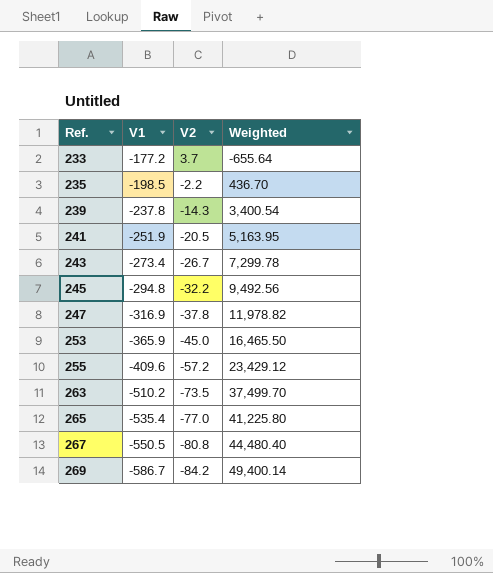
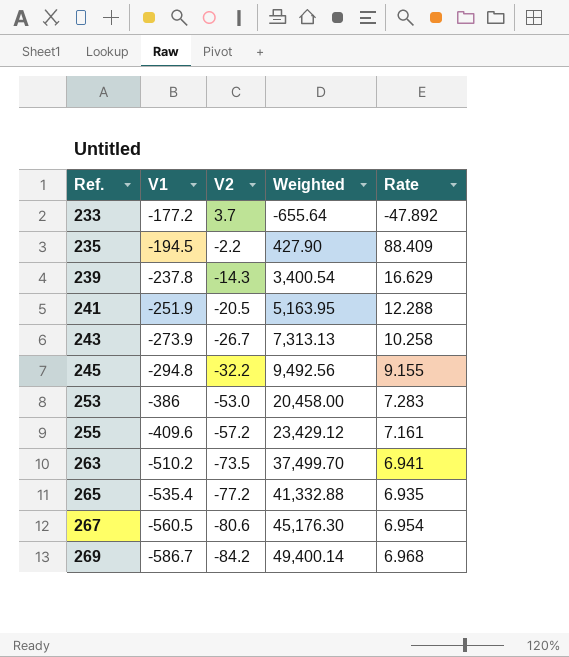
column Rate | formula: none -> [V1] / [V2]
row 247: -316.9 | -37.8 | 11,978.82 -> none
235 | V1: -198.5 -> -194.5
235 | Weighted: 436.70 -> 427.90
243 | V1: -273.4 -> -273.9
243 | Weighted: 7,299.78 -> 7,313.13
253 | V1: -365.9 -> -386
253 | V2: -45.0 -> -53.0
253 | Weighted: 16,465.50 -> 20,458.00
265 | V2: -77.0 -> -77.2
265 | Weighted: 41,225.80 -> 41,332.88
267 | V1: -550.5 -> -560.5
267 | V2: -80.8 -> -80.6
267 | Weighted: 44,480.40 -> 45,176.30

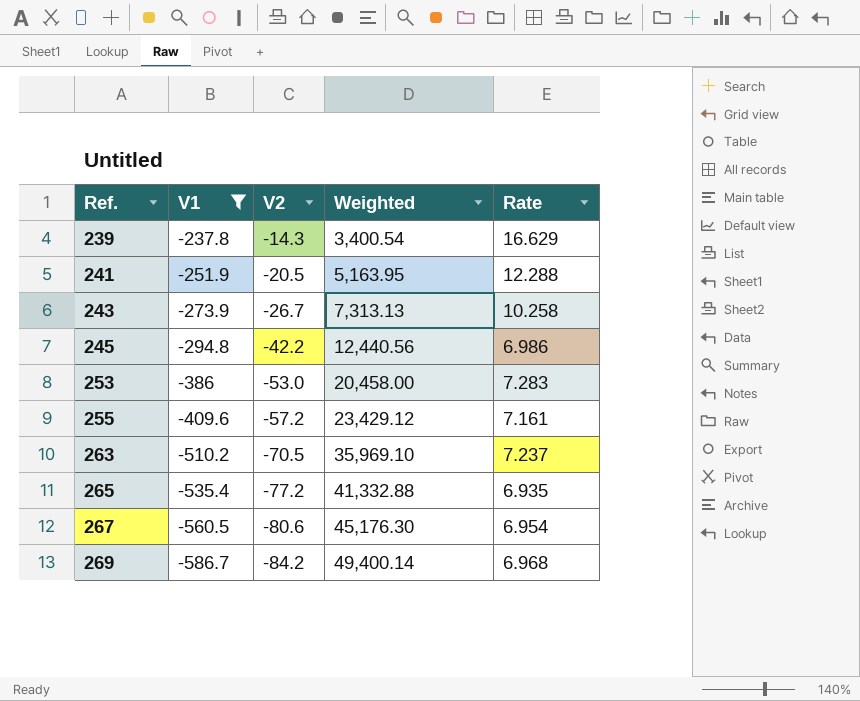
filter: none -> V1 <= -237.8
245 | V2: -32.2 -> -42.2
245 | Weighted: 9,492.56 -> 12,440.56
245 | Rate: 9.155 -> 6.986
263 | V2: -73.5 -> -70.5
263 | Weighted: 37,499.70 -> 35,969.10
263 | Rate: 6.941 -> 7.237

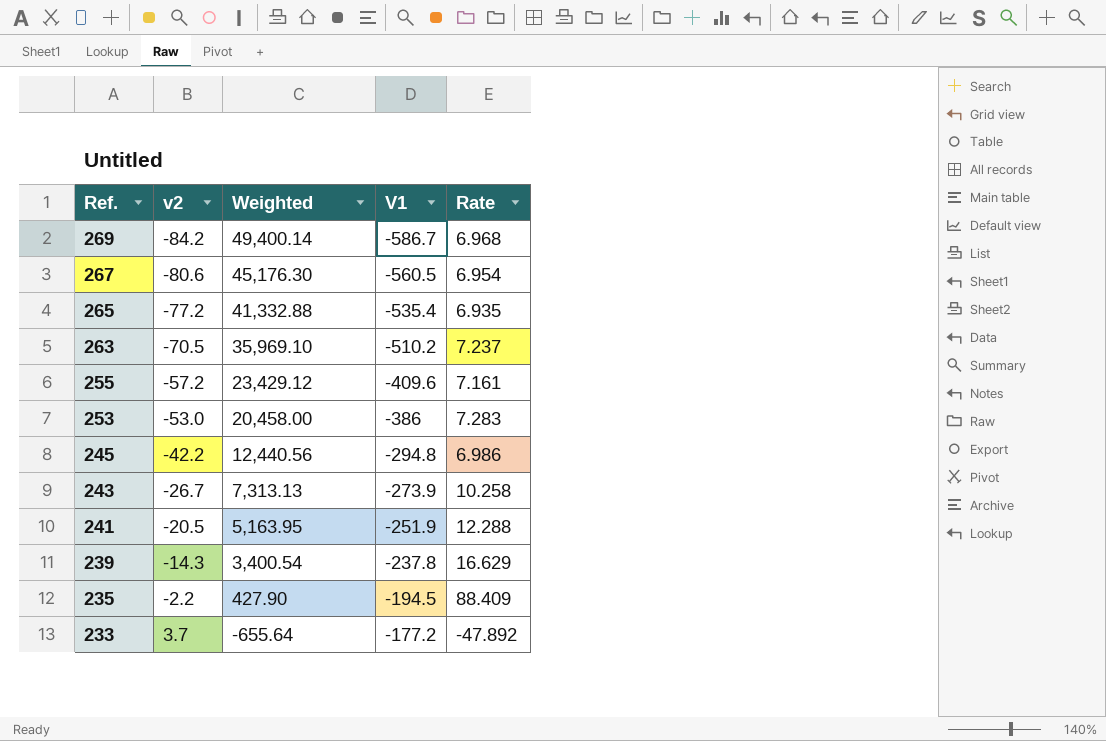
filter: V1 <= -237.8 -> none
row order: Ref. ascending -> Ref. descending
column name: V2 -> v2
column V1 | position: 2 -> 4

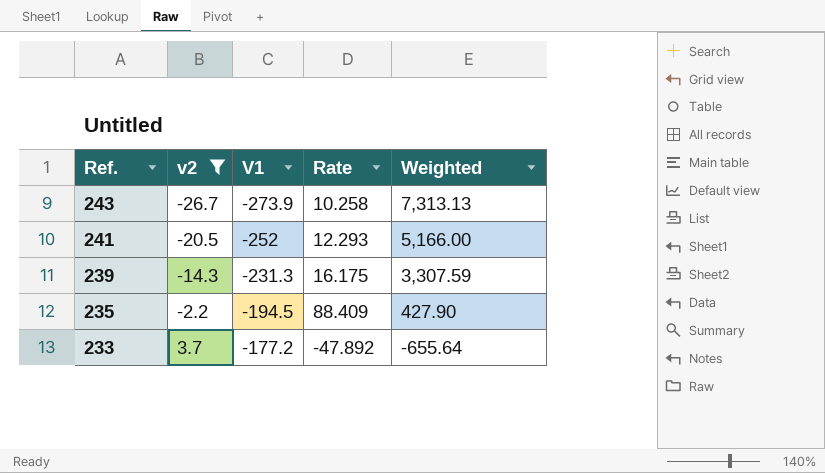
filter: none -> v2 >= -26.7
column Weighted | position: 3 -> 5
241 | V1: -251.9 -> -252
241 | Rate: 12.288 -> 12.293
241 | Weighted: 5,163.95 -> 5,166.00
239 | V1: -237.8 -> -231.3
239 | Rate: 16.629 -> 16.175
239 | Weighted: 3,400.54 -> 3,307.59

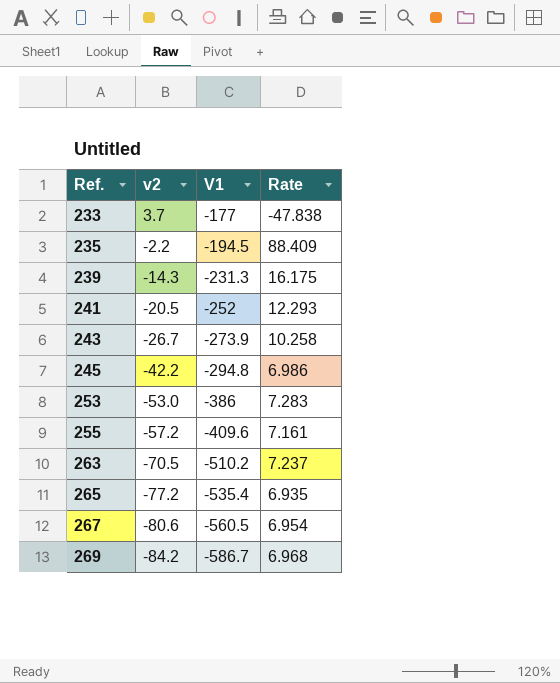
filter: v2 >= -26.7 -> none
row order: Ref. descending -> Ref. ascending
column Weighted | formula: [v2] * [V1] -> none
233 | V1: -177.2 -> -177
233 | Rate: -47.892 -> -47.838

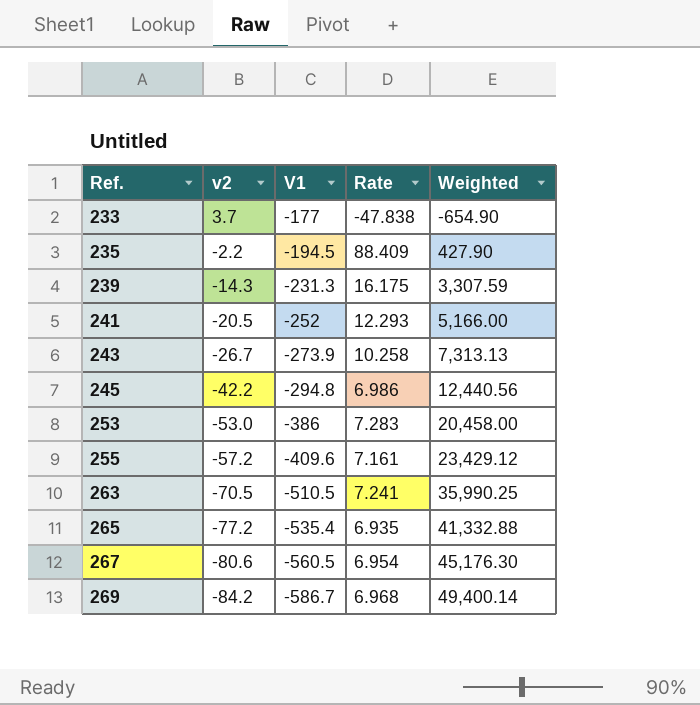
column Weighted | formula: none -> [v2] * [V1]
263 | V1: -510.2 -> -510.5
263 | Rate: 7.237 -> 7.241

